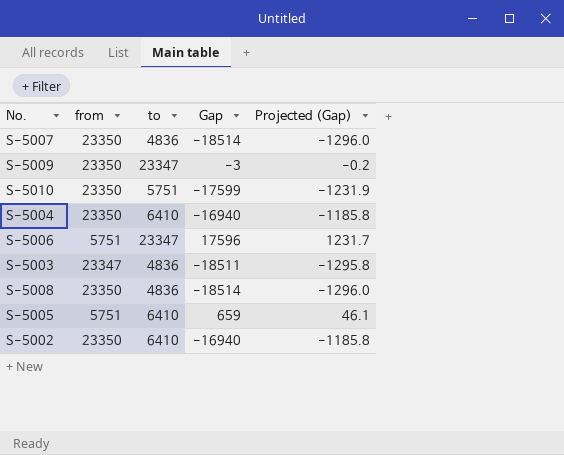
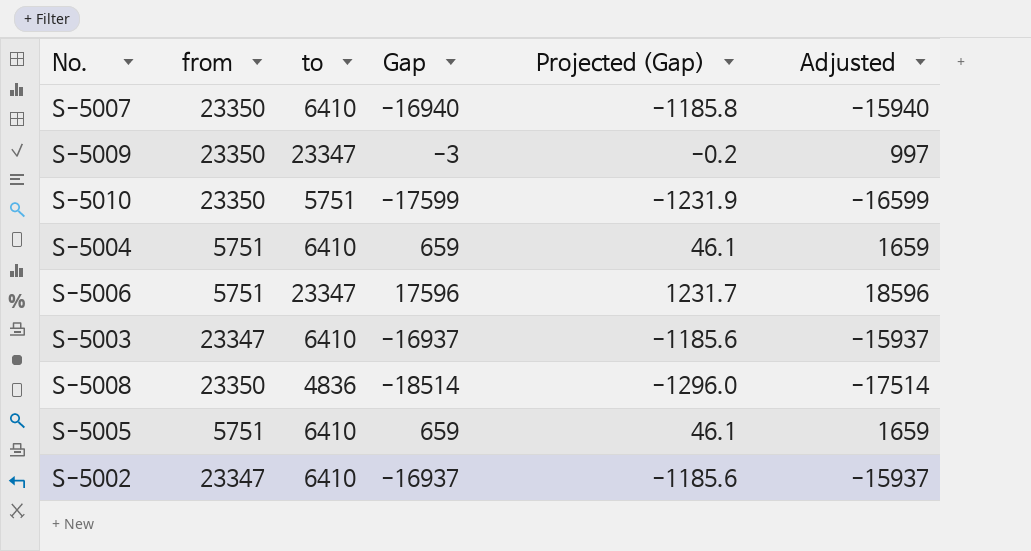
column Adjusted | formula: none -> [Gap] + 1000
S-5007 | to: 4836 -> 6410
S-5007 | Gap: -18514 -> -16940
S-5007 | Projected (Gap): -1296.0 -> -1185.8
S-5004 | from: 23350 -> 5751
S-5004 | Gap: -16940 -> 659
S-5004 | Projected (Gap): -1185.8 -> 46.1
S-5003 | to: 4836 -> 6410
S-5003 | Gap: -18511 -> -16937
S-5003 | Projected (Gap): -1295.8 -> -1185.6
S-5002 | from: 23350 -> 23347
S-5002 | Gap: -16940 -> -16937
S-5002 | Projected (Gap): -1185.8 -> -1185.6

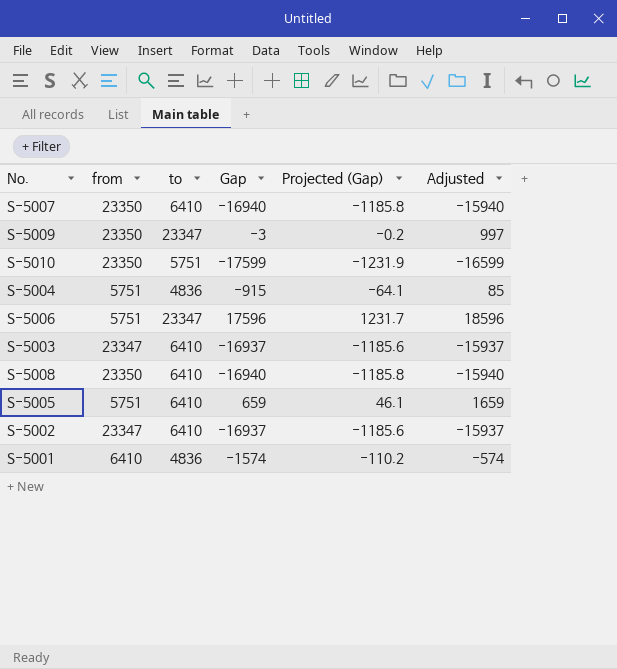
S-5004 | to: 6410 -> 4836
S-5004 | Gap: 659 -> -915
S-5004 | Projected (Gap): 46.1 -> -64.1
S-5004 | Adjusted: 1659 -> 85
S-5008 | to: 4836 -> 6410
S-5008 | Gap: -18514 -> -16940
S-5008 | Projected (Gap): -1296.0 -> -1185.8
S-5008 | Adjusted: -17514 -> -15940
row S-5001: none -> 6410 | 4836 | -1574 | -110.2 | -574

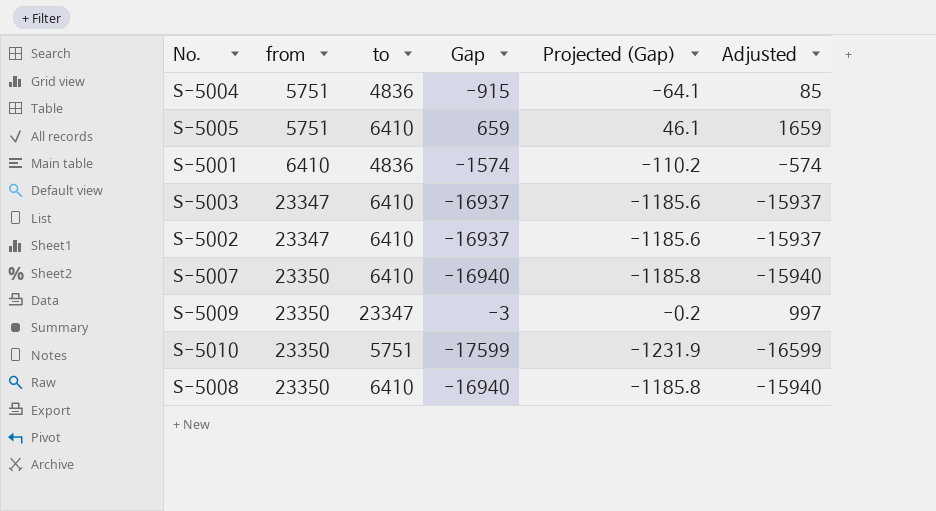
row order: none -> from ascending
row S-5006: 5751 | 23347 | 17596 | 1231.7 | 18596 -> none

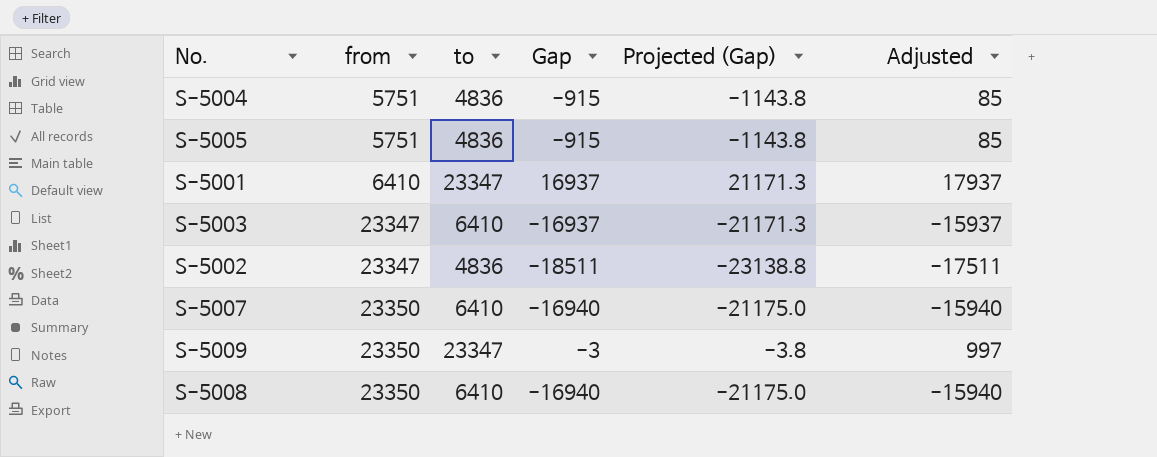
column Projected (Gap) | formula: [Gap] * 0.07 -> [Gap] * 1.25
row S-5010: 23350 | 5751 | -17599 | -1231.9 | -16599 -> none
S-5005 | to: 6410 -> 4836
S-5005 | Gap: 659 -> -915
S-5005 | Adjusted: 1659 -> 85
S-5001 | to: 4836 -> 23347
S-5001 | Gap: -1574 -> 16937
S-5001 | Adjusted: -574 -> 17937
S-5002 | to: 6410 -> 4836
S-5002 | Gap: -16937 -> -18511
S-5002 | Adjusted: -15937 -> -17511

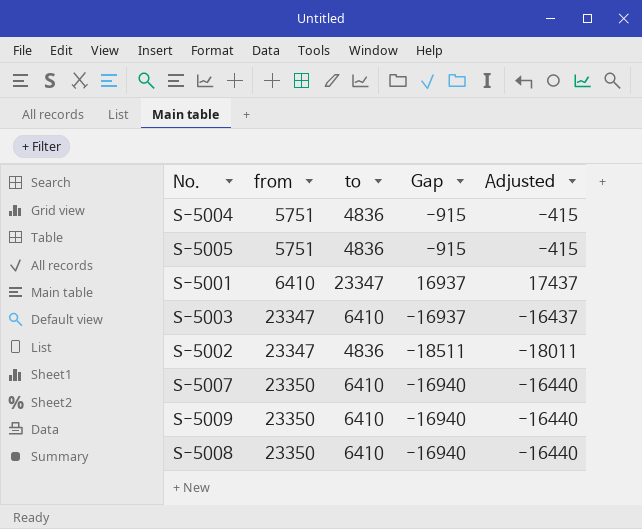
column Projected (Gap) | formula: [Gap] * 1.25 -> none
column Adjusted | formula: [Gap] + 1000 -> [Gap] + 500
S-5009 | to: 23347 -> 6410
S-5009 | Gap: -3 -> -16940

